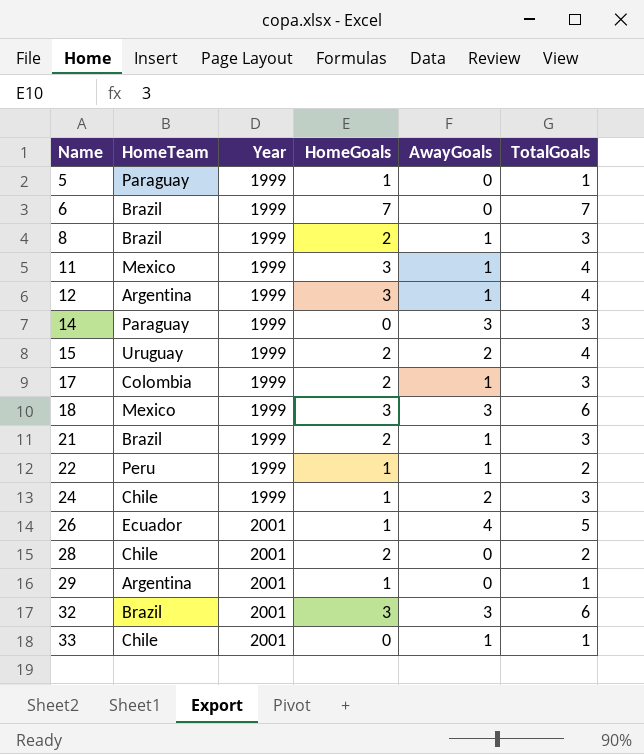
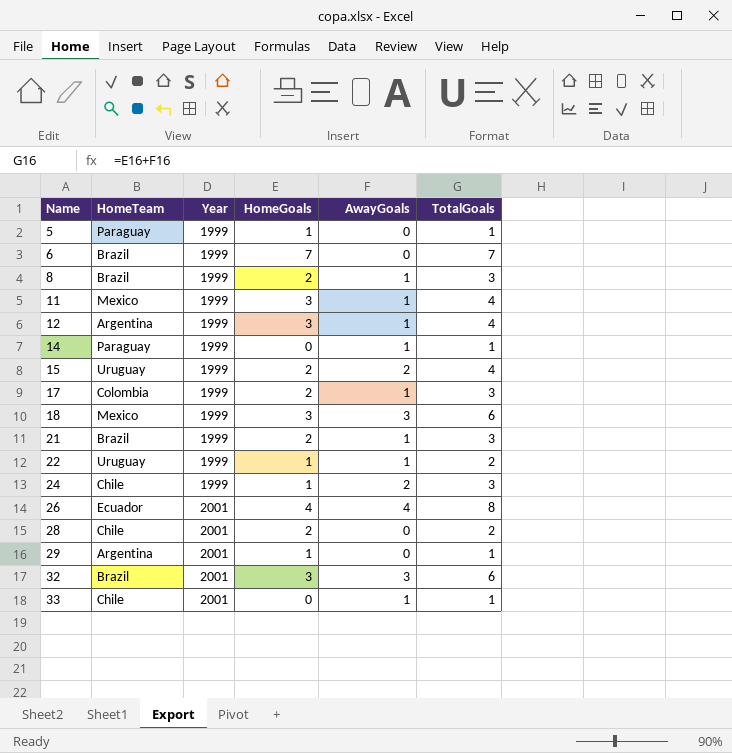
14 | AwayGoals: 3 -> 1
14 | TotalGoals: 3 -> 1
22 | HomeTeam: Peru -> Uruguay
26 | HomeGoals: 1 -> 4
26 | TotalGoals: 5 -> 8

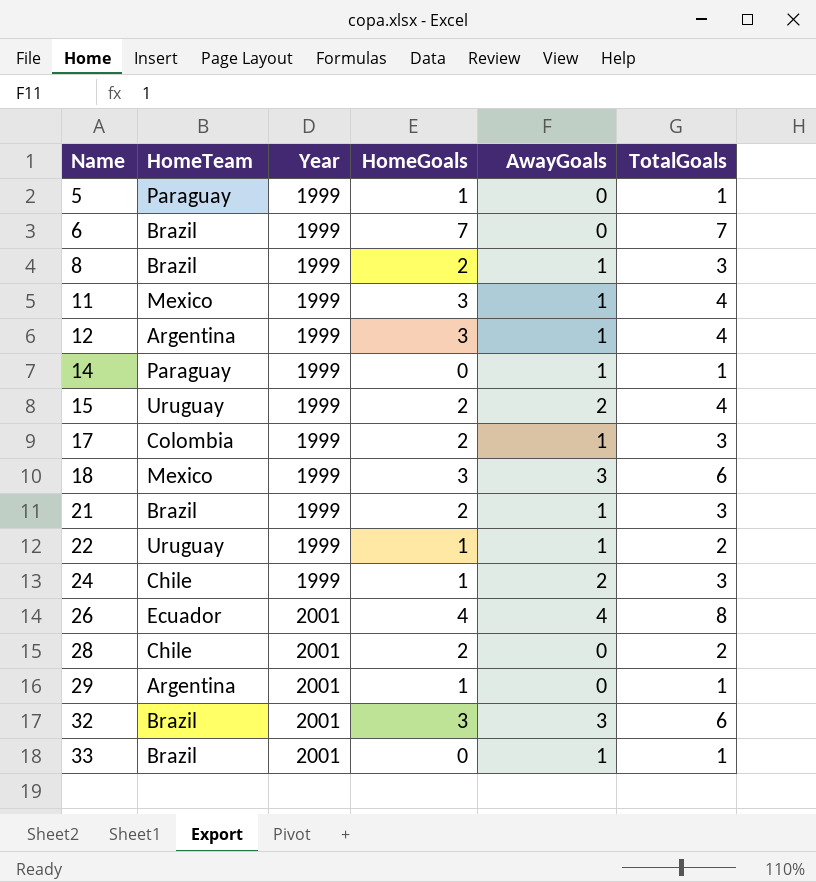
33 | HomeTeam: Chile -> Brazil

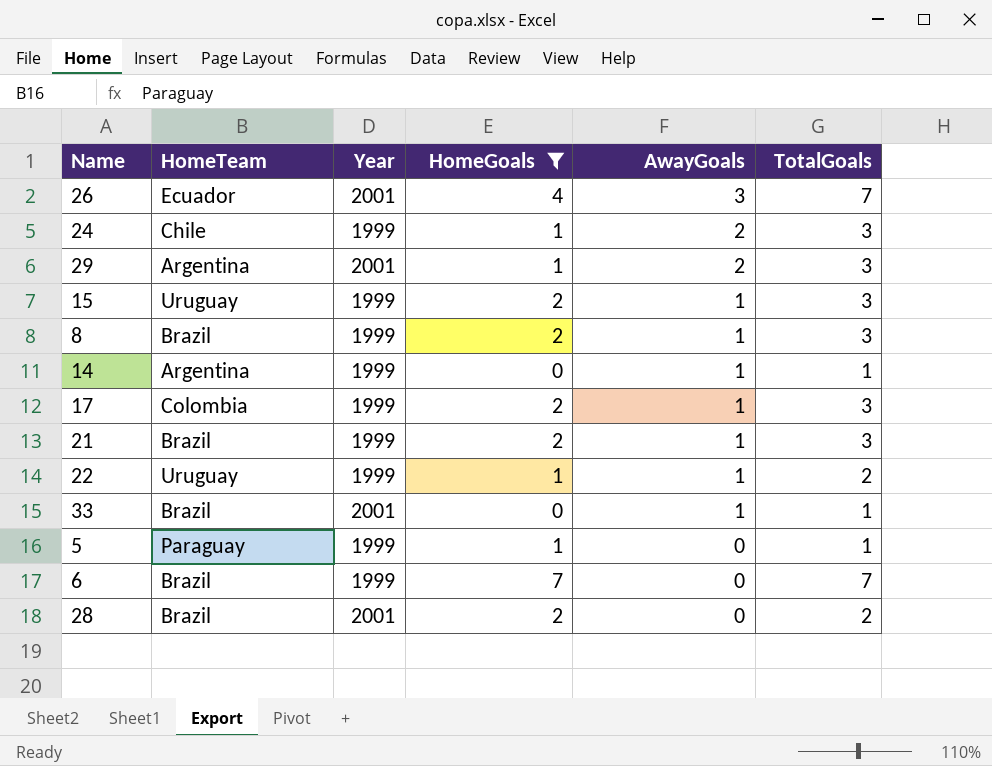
filter: none -> HomeGoals != 3
row order: Name ascending -> AwayGoals descending
26 | AwayGoals: 4 -> 3
26 | TotalGoals: 8 -> 7
29 | AwayGoals: 0 -> 2
29 | TotalGoals: 1 -> 3
15 | AwayGoals: 2 -> 1
15 | TotalGoals: 4 -> 3
14 | HomeTeam: Paraguay -> Argentina
28 | HomeTeam: Chile -> Brazil

